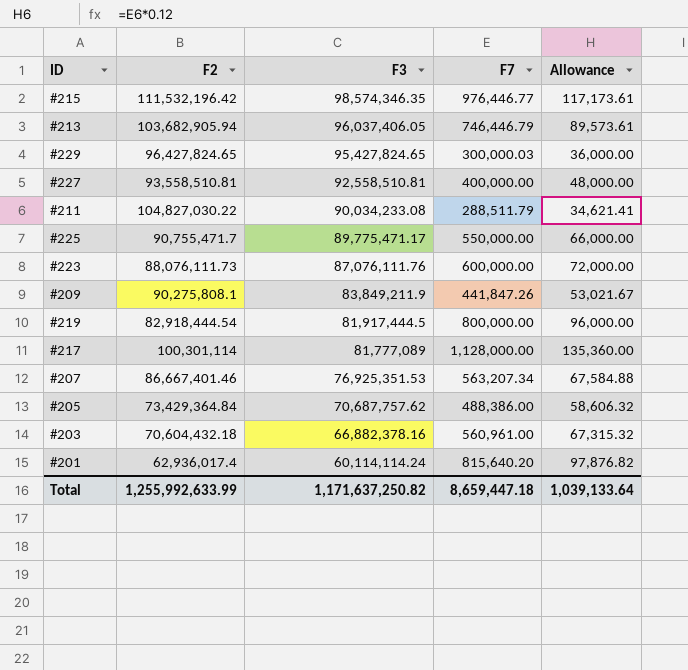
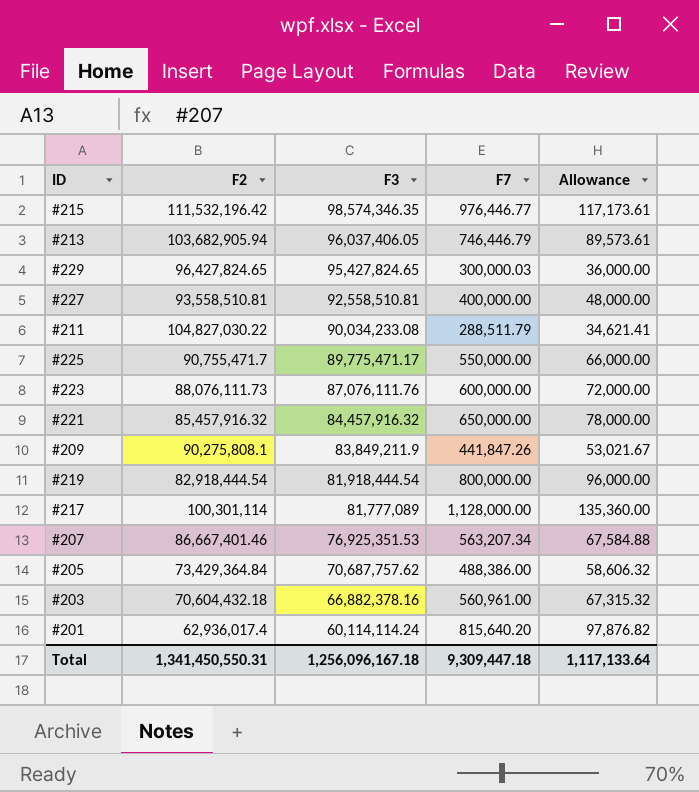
row #221: none -> 85,457,916.32 | 84,457,916.32 | 650,000.00 | 78,000.00
#219 | F3: 81,917,444.5 -> 81,918,444.54
Total | F2: 1,255,992,633.99 -> 1,341,450,550.31
Total | F3: 1,171,637,250.82 -> 1,256,096,167.18
Total | F7: 8,659,447.18 -> 9,309,447.18
Total | Allowance: 1,039,133.64 -> 1,117,133.64

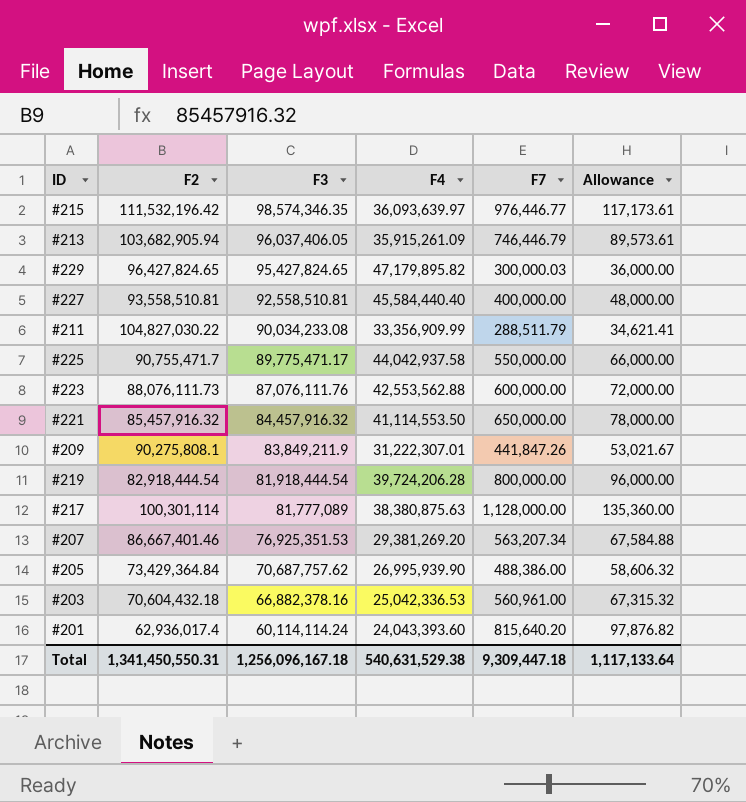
column F4 | position: none -> 4

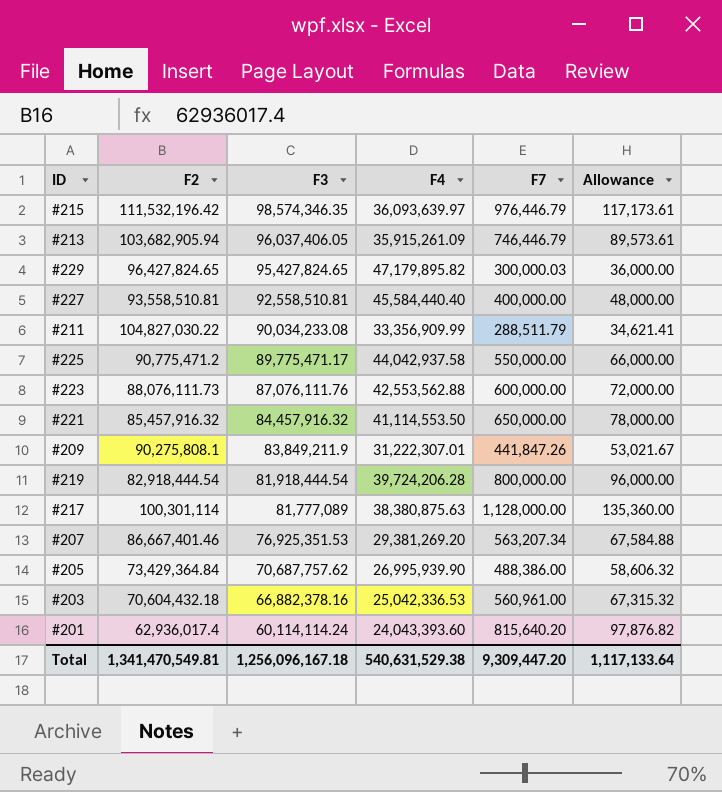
#215 | F7: 976,446.77 -> 976,446.79
#225 | F2: 90,755,471.7 -> 90,775,471.2
Total | F2: 1,341,450,550.31 -> 1,341,470,549.81
Total | F7: 9,309,447.18 -> 9,309,447.20

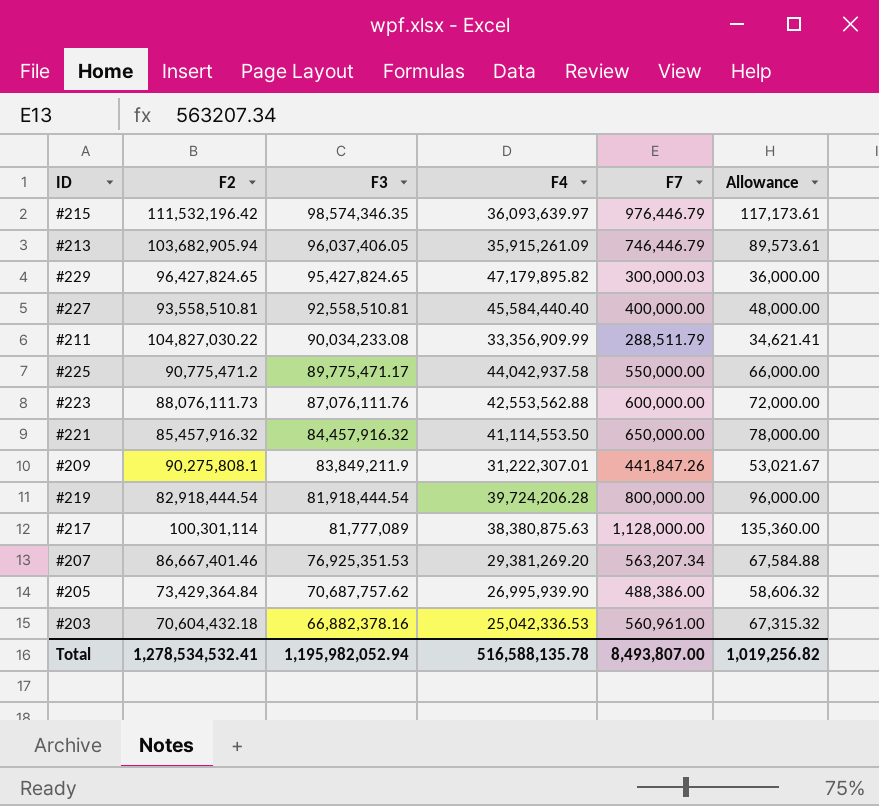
row #201: 62,936,017.4 | 60,114,114.24 | 24,043,393.60 | 815,640.20 | 97,876.82 -> none
Total | F2: 1,341,470,549.81 -> 1,278,534,532.41
Total | F3: 1,256,096,167.18 -> 1,195,982,052.94
Total | F4: 540,631,529.38 -> 516,588,135.78
Total | F7: 9,309,447.20 -> 8,493,807.00
Total | Allowance: 1,117,133.64 -> 1,019,256.82

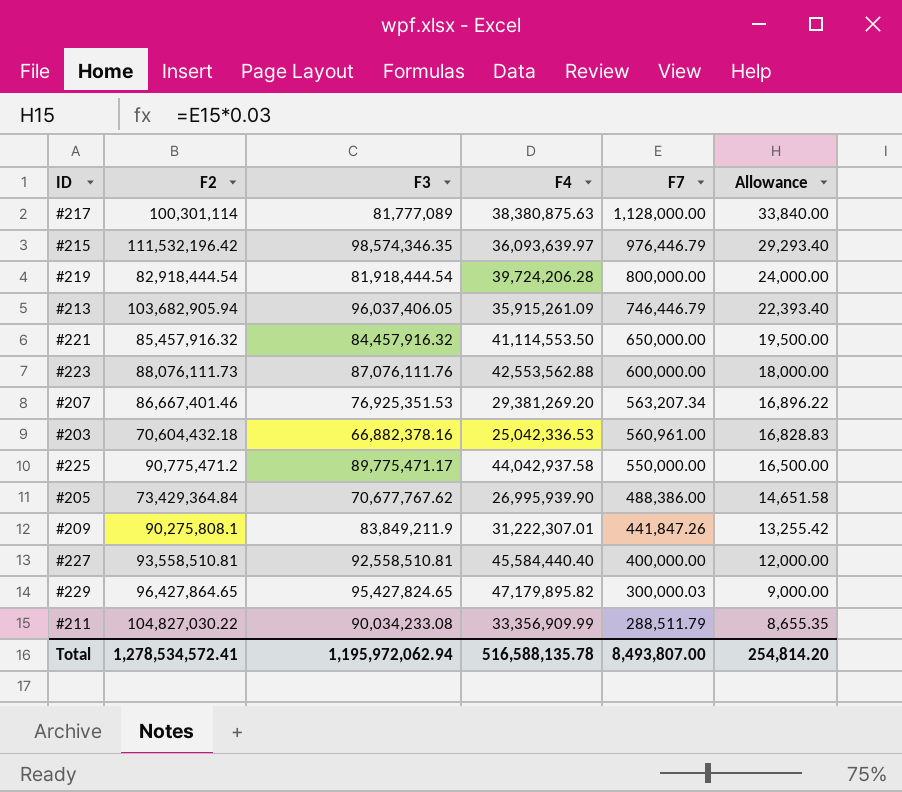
row order: F3 descending -> F7 descending
column Allowance | formula: [F7] * 0.12 -> [F7] * 0.03
#205 | F3: 70,687,757.62 -> 70,677,767.62
#229 | F2: 96,427,824.65 -> 96,427,864.65
Total | F2: 1,278,534,532.41 -> 1,278,534,572.41
Total | F3: 1,195,982,052.94 -> 1,195,972,062.94
Total | Allowance: 1,019,256.82 -> 254,814.20

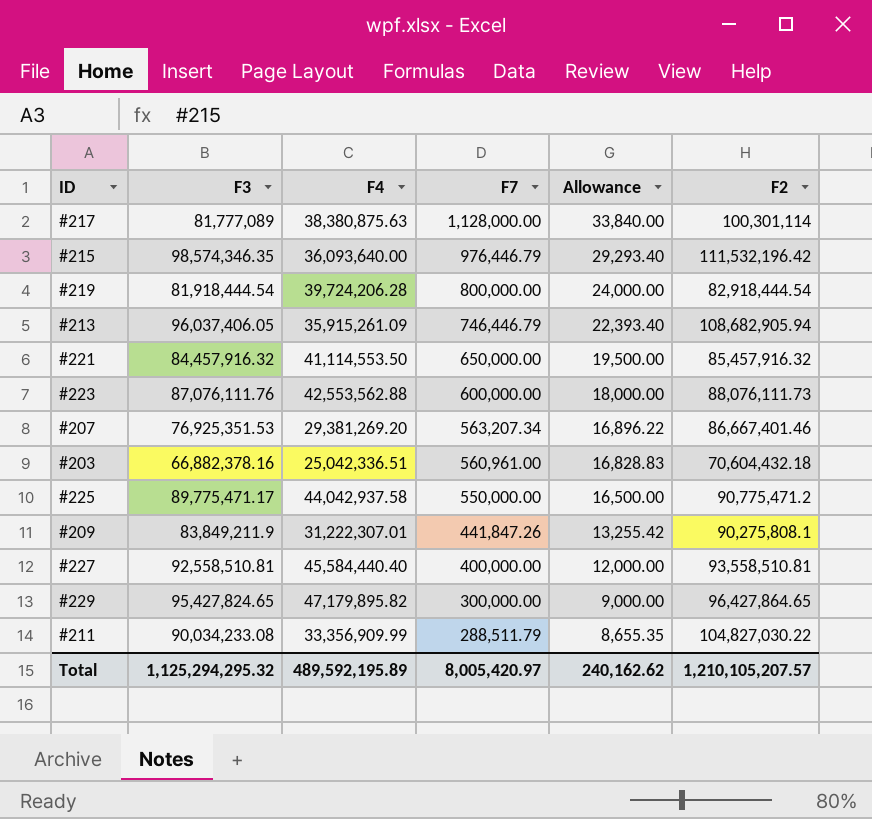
column F2 | position: 2 -> 6
row #205: 73,429,364.84 | 70,677,767.62 | 26,995,939.90 | 488,386.00 | 14,651.58 -> none
#215 | F4: 36,093,639.97 -> 36,093,640.00
#213 | F2: 103,682,905.94 -> 108,682,905.94
#203 | F4: 25,042,336.53 -> 25,042,336.51
#229 | F7: 300,000.03 -> 300,000.00
Total | F3: 1,195,972,062.94 -> 1,125,294,295.32
Total | F4: 516,588,135.78 -> 489,592,195.89
Total | F7: 8,493,807.00 -> 8,005,420.97
Total | Allowance: 254,814.20 -> 240,162.62
Total | F2: 1,278,534,572.41 -> 1,210,105,207.57

